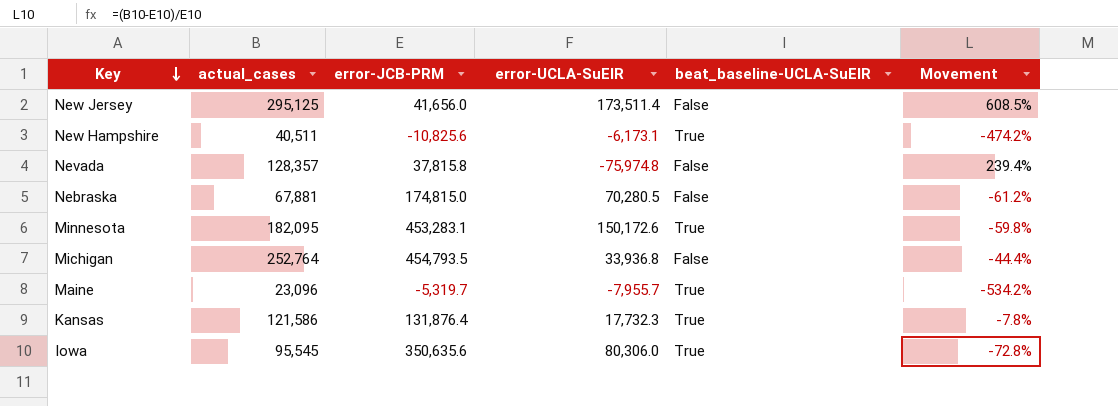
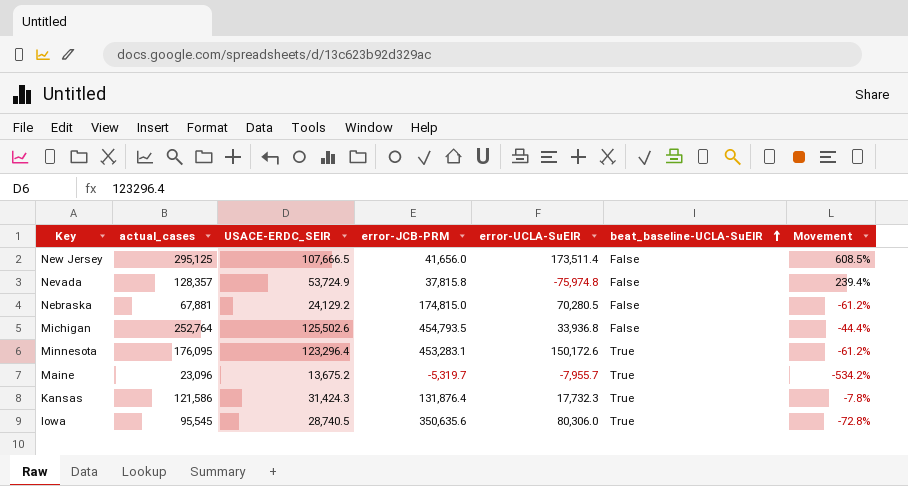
row order: Key descending -> beat_baseline-UCLA-SuEIR ascending
column USACE-ERDC_SEIR | position: none -> 3
row New Hampshire: 40,511 | -10,825.6 | -6,173.1 | True | -474.2% -> none
Minnesota | actual_cases: 182,095 -> 176,095
Minnesota | Movement: -59.8% -> -61.2%

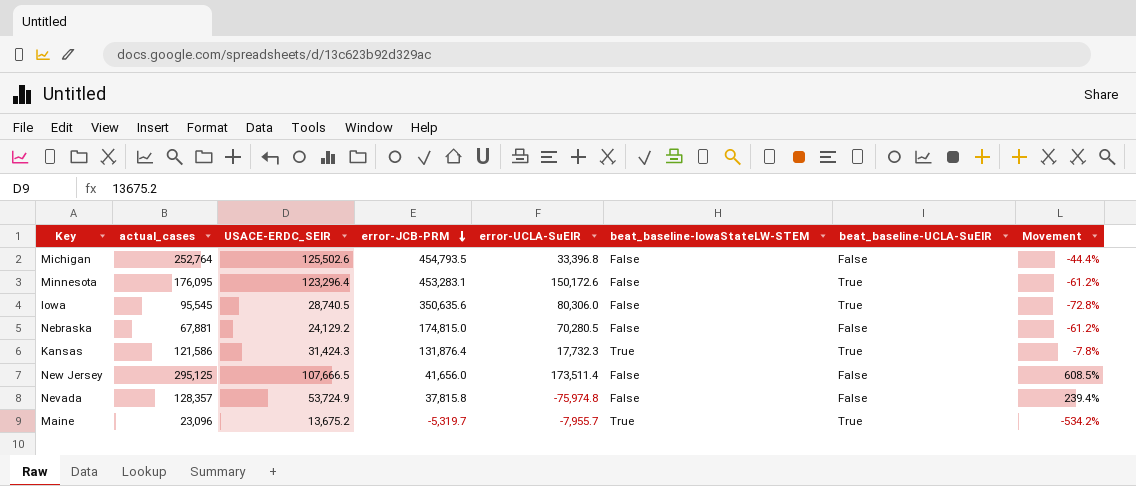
row order: beat_baseline-UCLA-SuEIR ascending -> error-JCB-PRM descending
column beat_baseline-IowaStateLW-STEM | position: none -> 6
Michigan | error-UCLA-SuEIR: 33,936.8 -> 33,396.8

